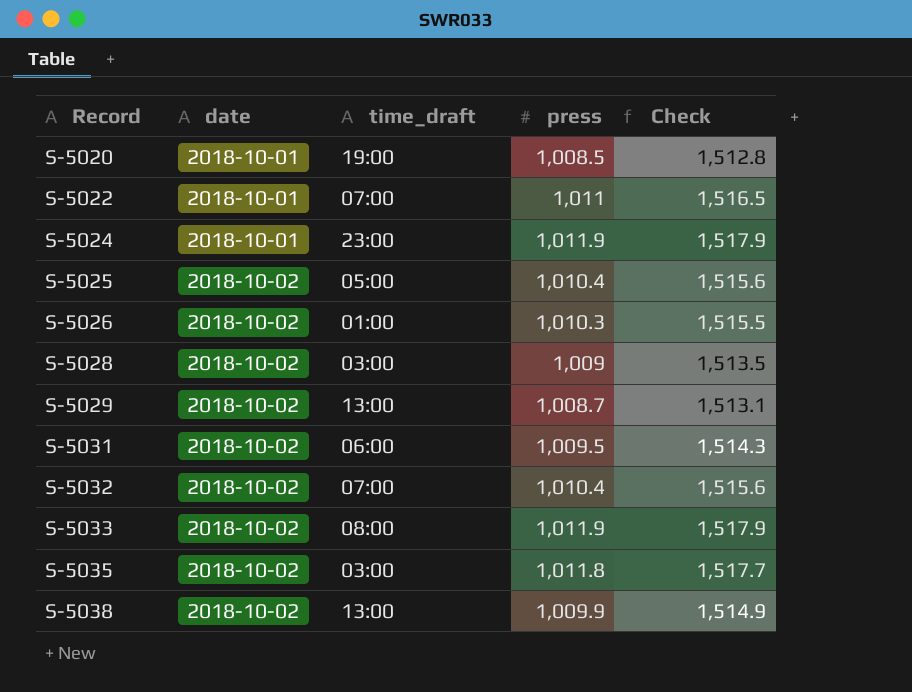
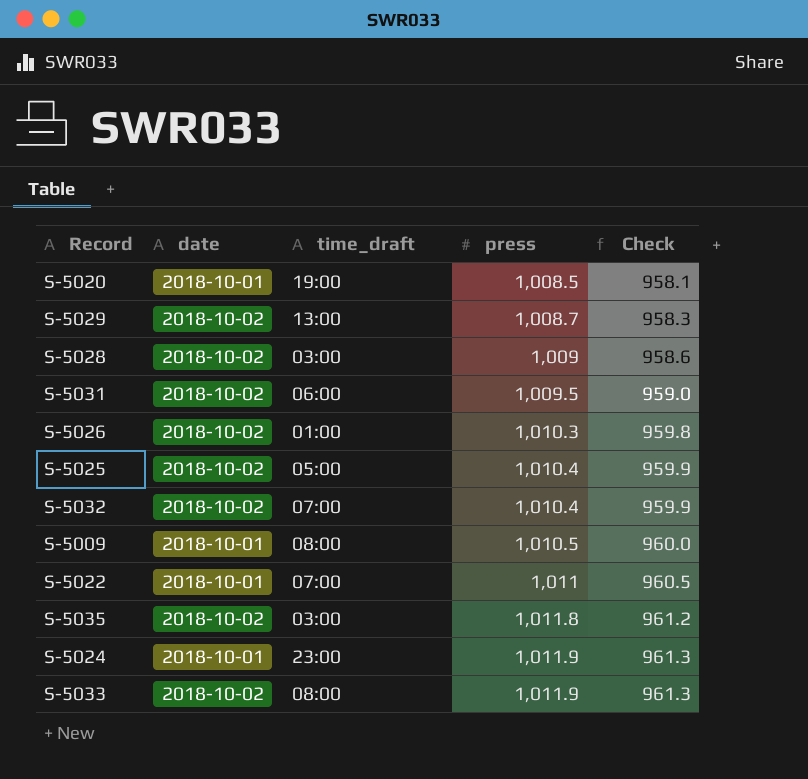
row order: Record ascending -> press ascending
column Check | formula: [press] * 1.5 -> [press] * 0.95
row S-5038: 2018-10-02 | 13:00 | 1,009.9 | 1,514.9 -> none
row S-5009: none -> 2018-10-01 | 08:00 | 1,010.5 | 960.0

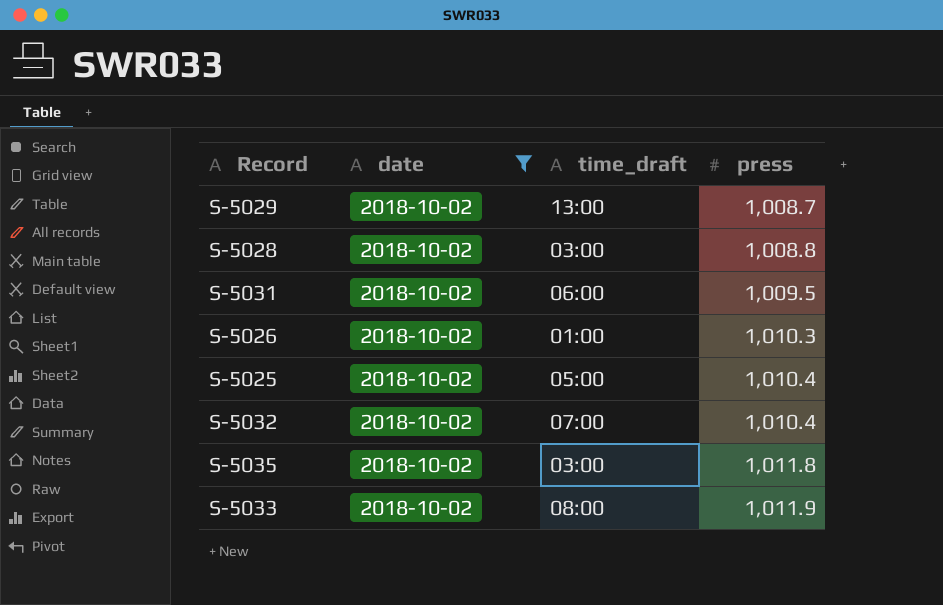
filter: none -> date = 2018-10-02
column Check | formula: [press] * 0.95 -> none
S-5028 | press: 1,009 -> 1,008.8

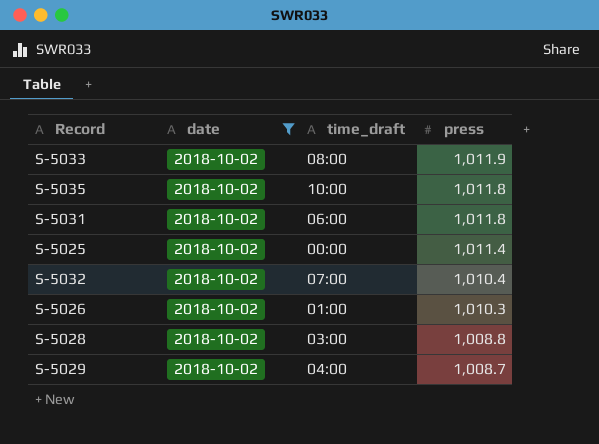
row order: press ascending -> press descending
S-5035 | time_draft: 03:00 -> 10:00
S-5031 | press: 1,009.5 -> 1,011.8
S-5025 | time_draft: 05:00 -> 00:00
S-5025 | press: 1,010.4 -> 1,011.4
S-5029 | time_draft: 13:00 -> 04:00

